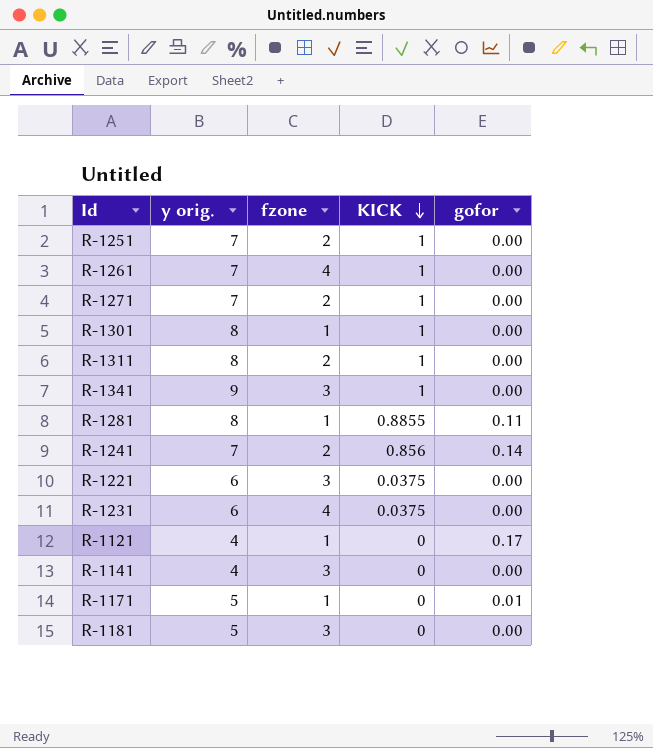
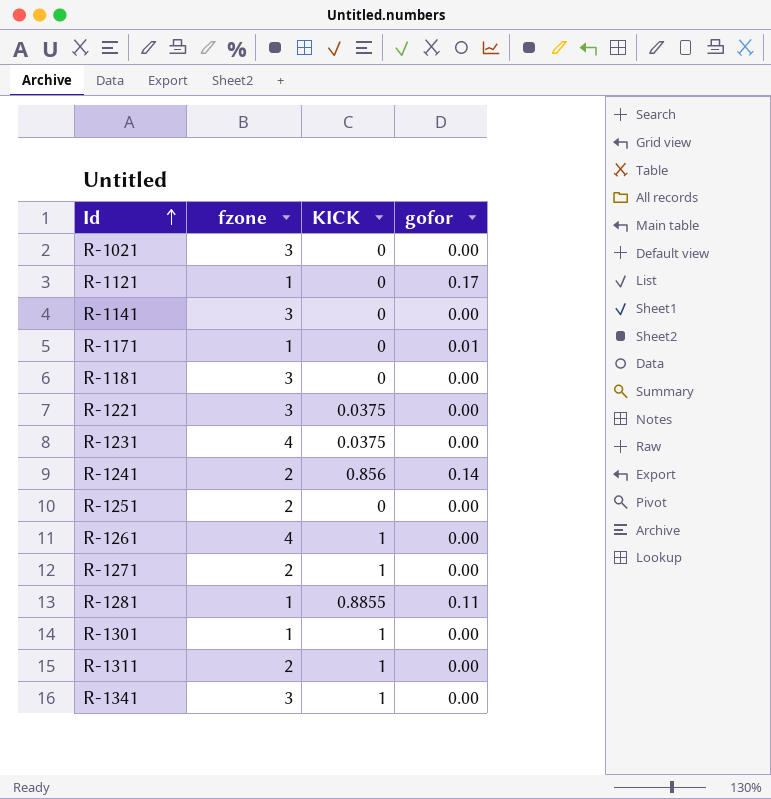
row order: KICK descending -> Id ascending
column y orig. | position: 2 -> none
row R-1021: none -> 3 | 0 | 0.00
R-1251 | KICK: 1 -> 0

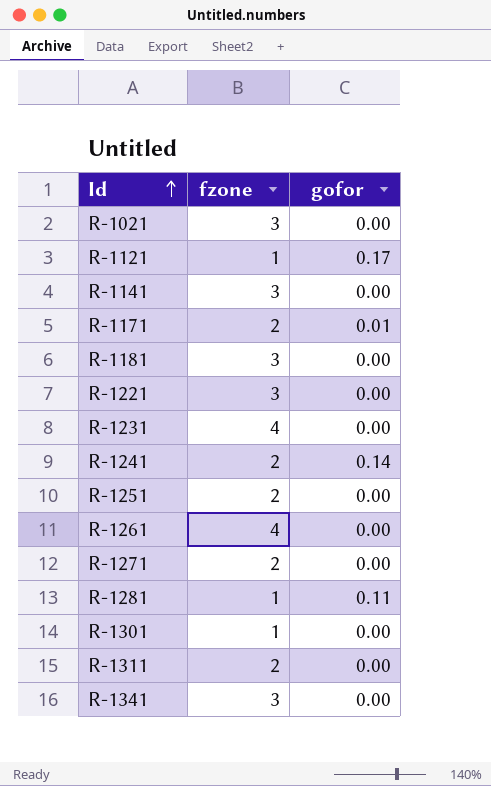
column KICK | position: 3 -> none
R-1171 | fzone: 1 -> 2

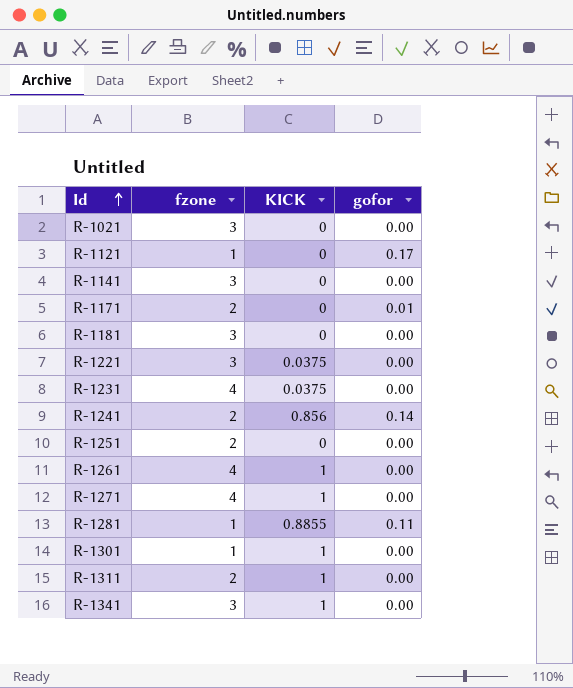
column KICK | position: none -> 3
R-1271 | fzone: 2 -> 4

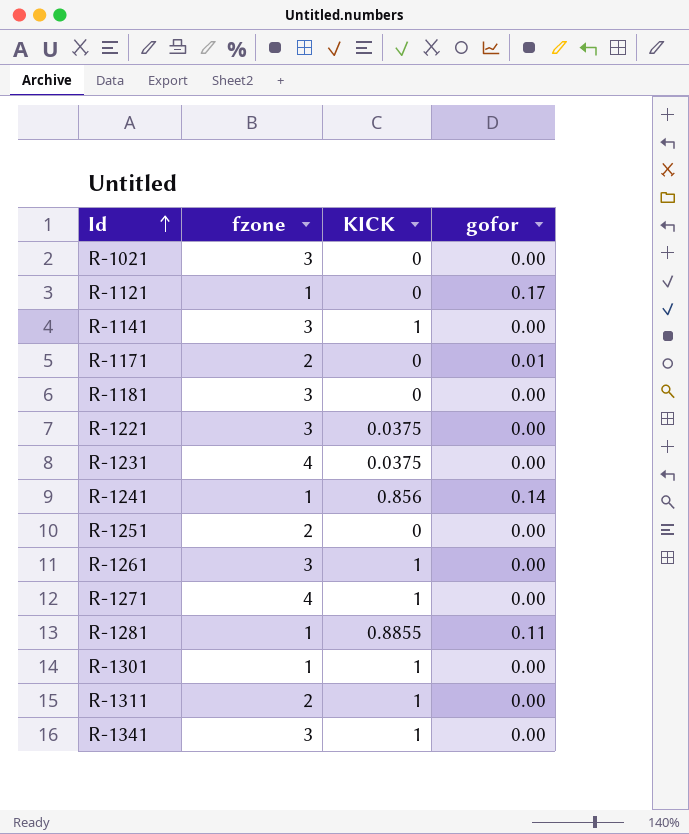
R-1141 | KICK: 0 -> 1
R-1241 | fzone: 2 -> 1
R-1261 | fzone: 4 -> 3

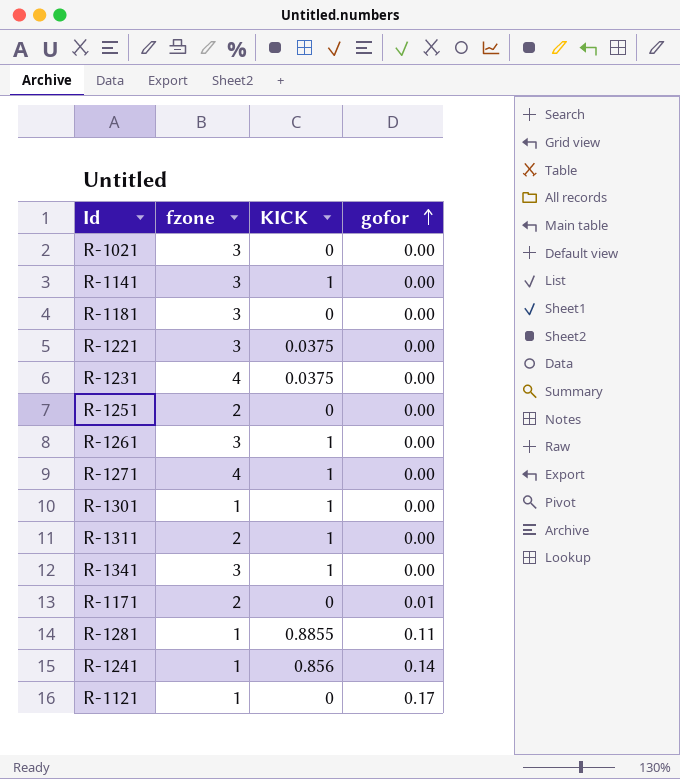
row order: Id ascending -> gofor ascending

